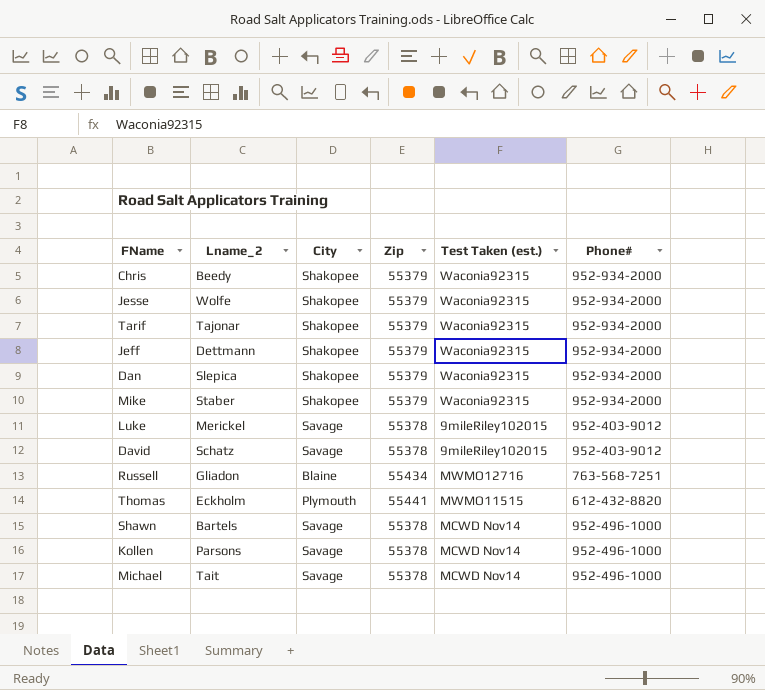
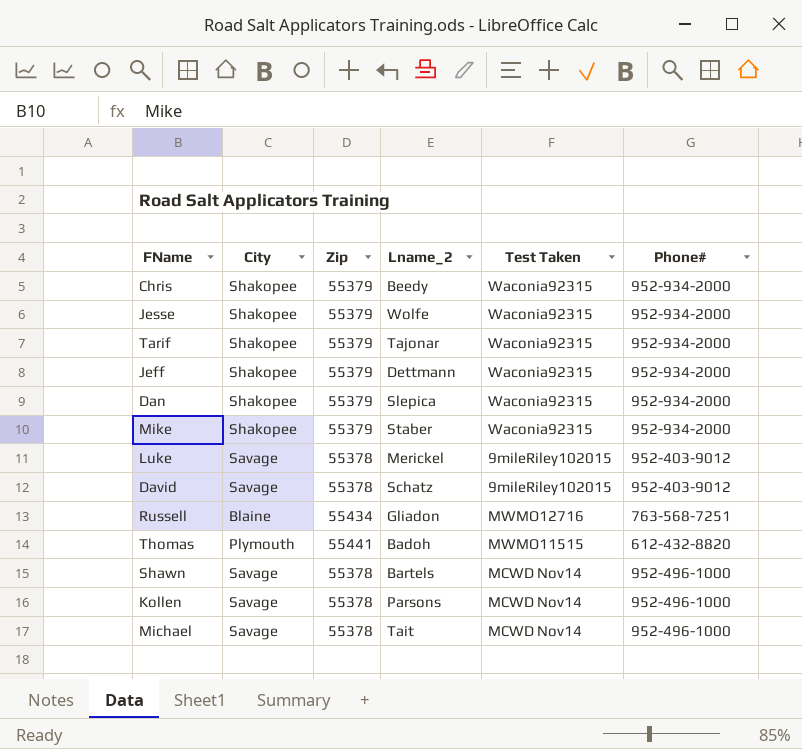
column Lname_2 | position: 2 -> 4
column name: Test Taken (est.) -> Test Taken
Thomas | Lname_2: Eckholm -> Badoh

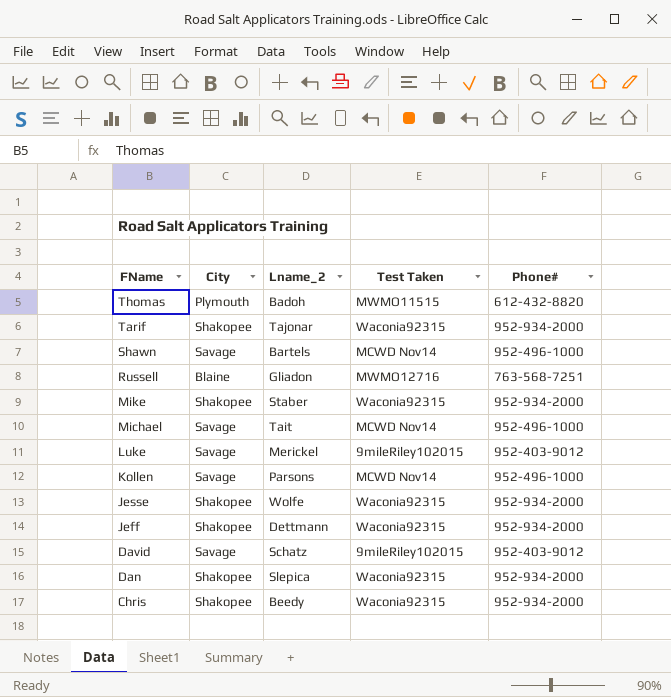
row order: none -> FName descending
column Zip | position: 3 -> none

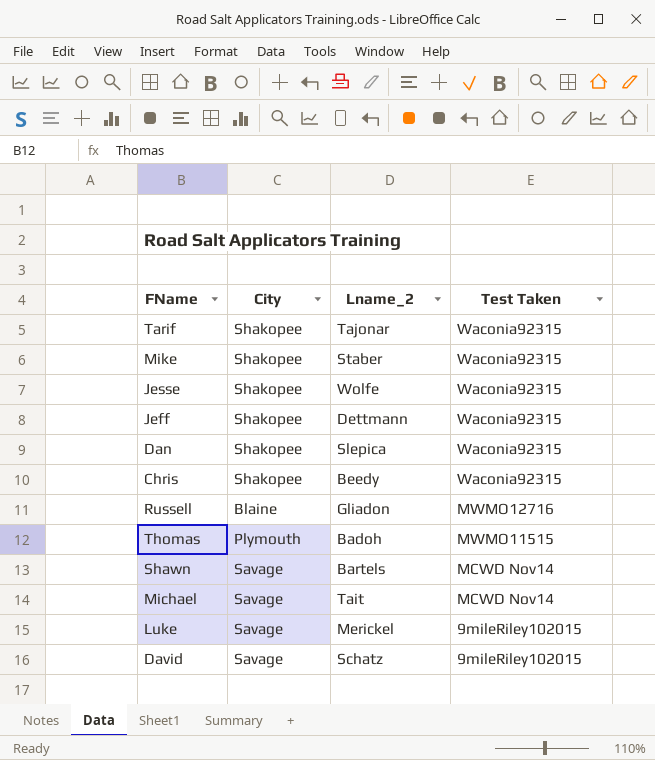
row order: FName descending -> Test Taken descending
column Phone# | position: 5 -> none
row Kollen: Savage | Parsons | MCWD Nov14 | 952-496-1000 -> none

